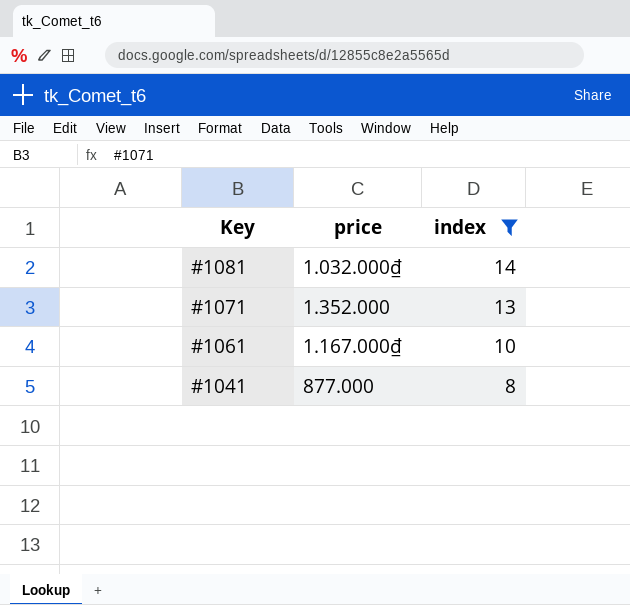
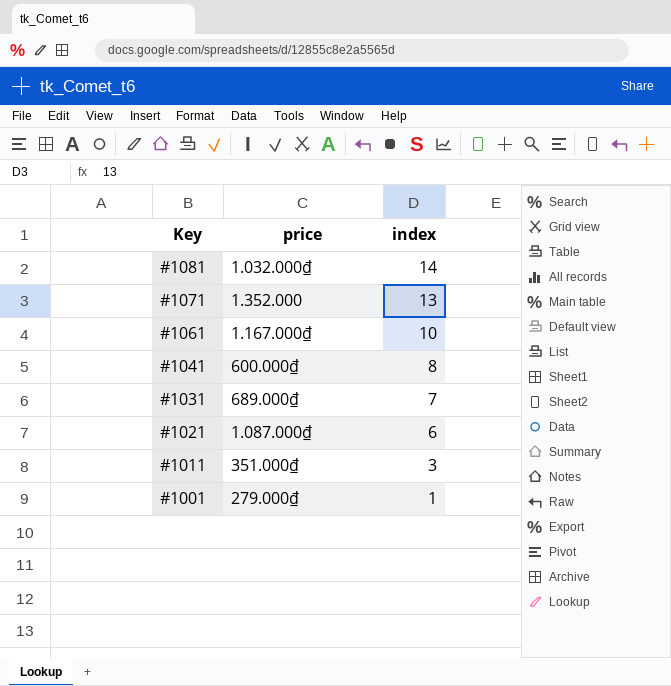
filter: index >= 8 -> none
#1041 | price: 877.000 -> 600.000₫

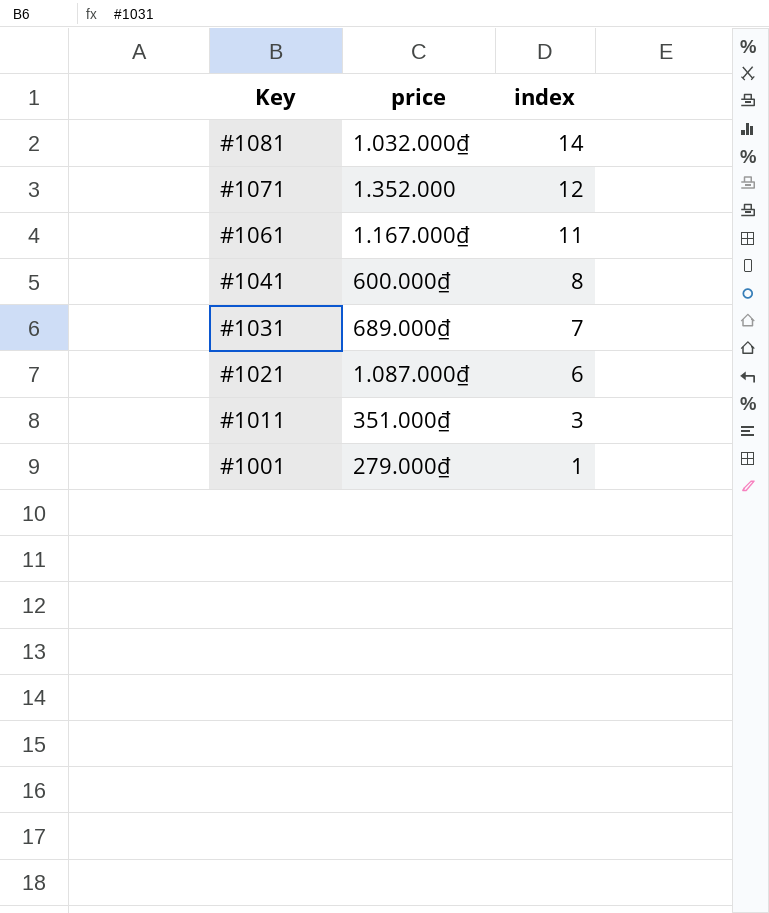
#1071 | index: 13 -> 12
#1061 | index: 10 -> 11

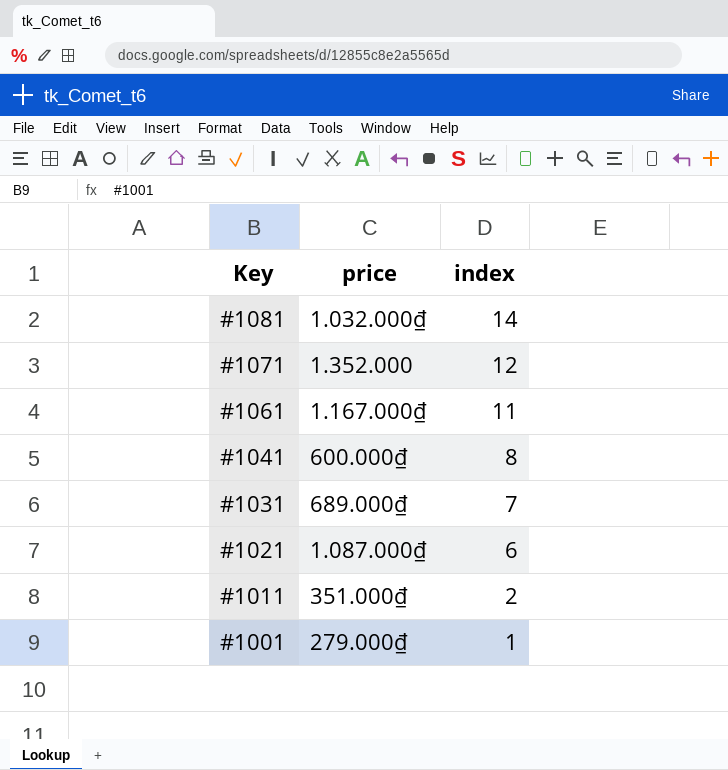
#1011 | index: 3 -> 2

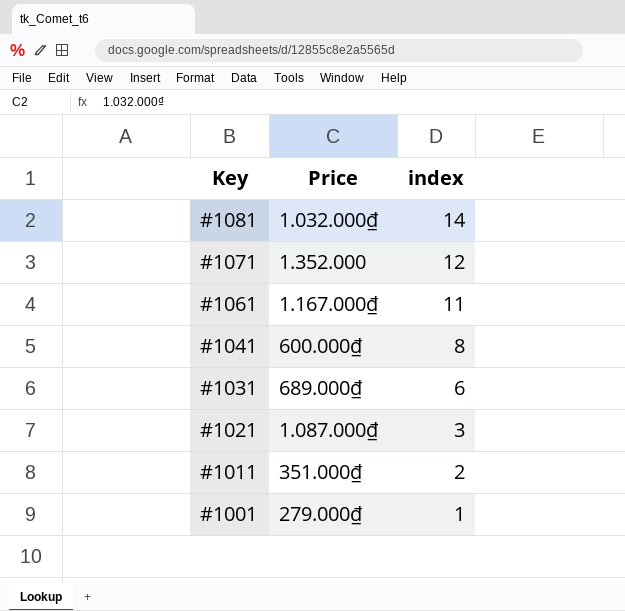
column name: price -> Price
#1031 | index: 7 -> 6
#1021 | index: 6 -> 3

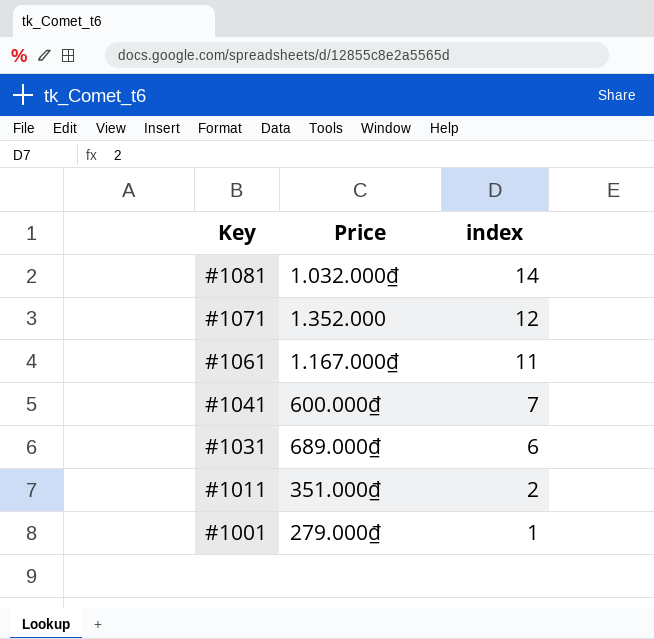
row #1021: 1.087.000₫ | 3 -> none
#1041 | index: 8 -> 7

